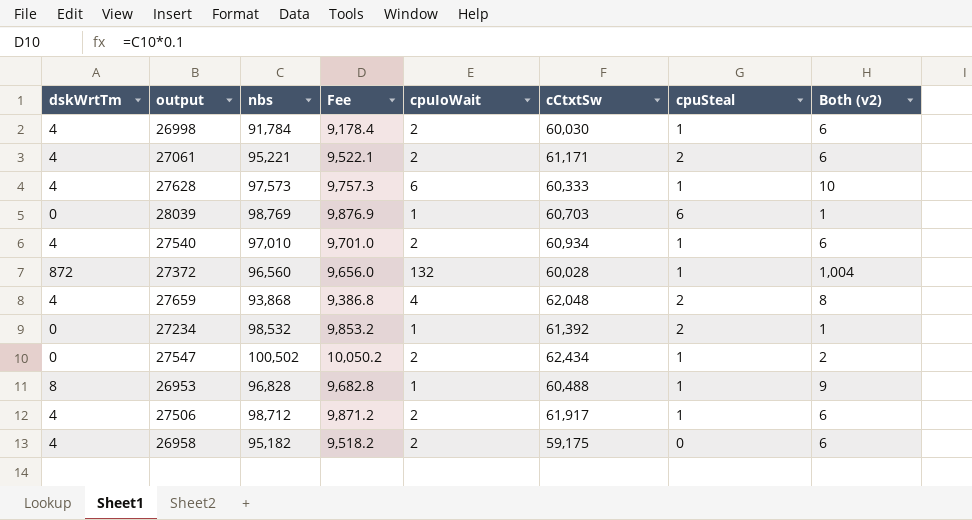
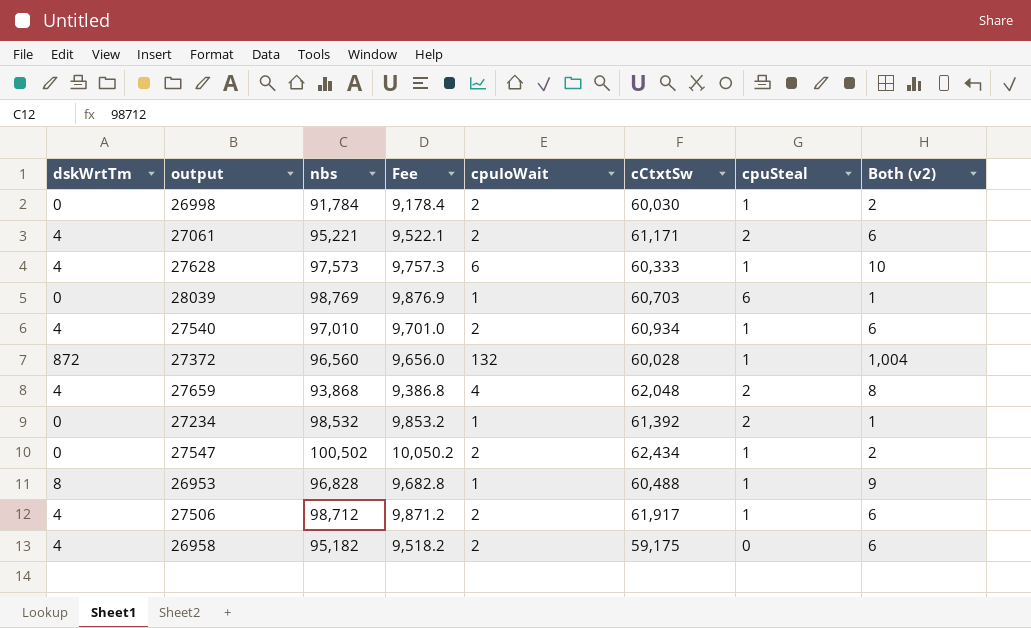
26998 | dskWrtTm: 4 -> 0
26998 | Both (v2): 6 -> 2

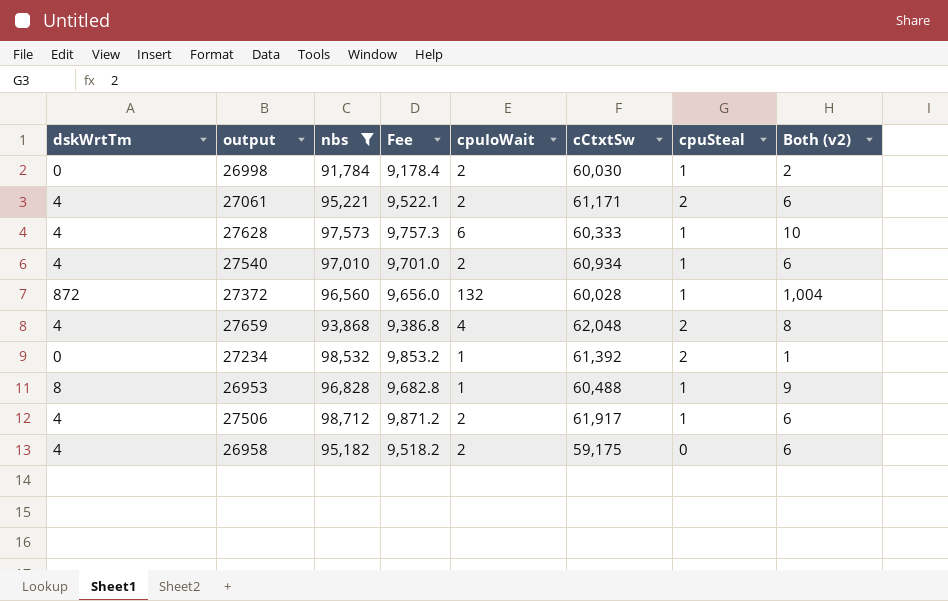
filter: none -> nbs <= 98,712

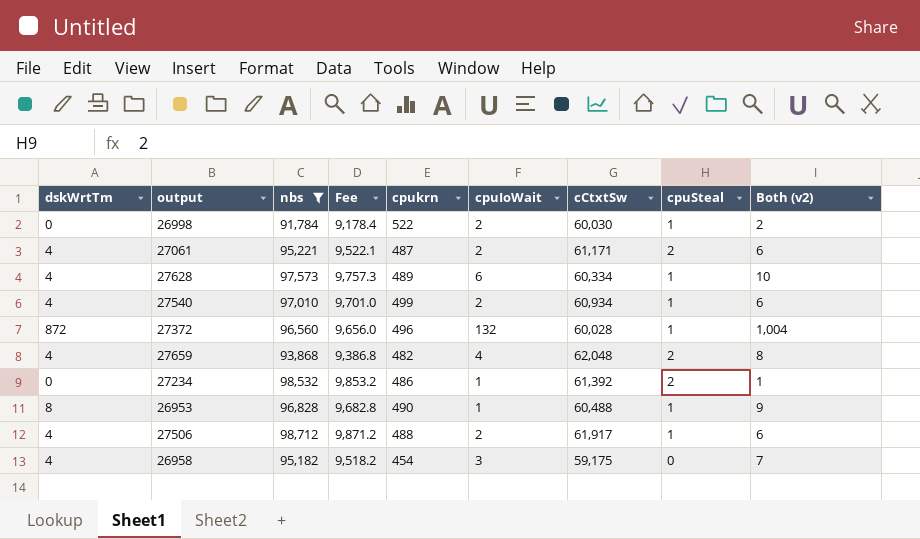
column cpukrn | position: none -> 5
27628 | cCtxtSw: 60,333 -> 60,334
26958 | cpuIoWait: 2 -> 3
26958 | Both (v2): 6 -> 7

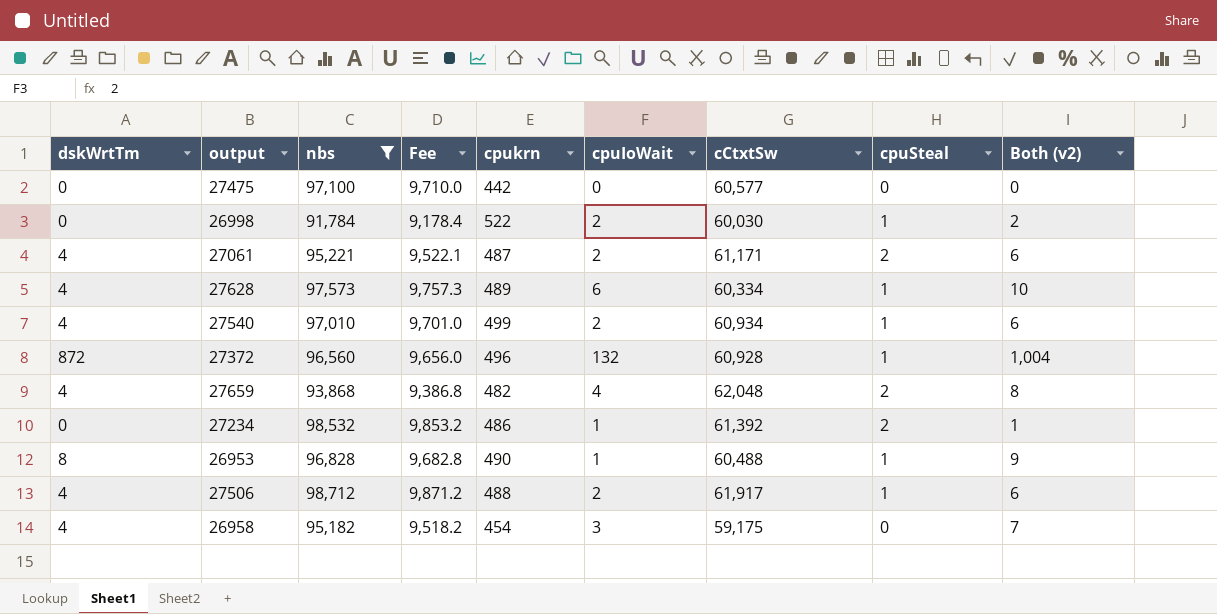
row 27475: none -> 0 | 97,100 | 9,710.0 | 442 | 0 | 60,577 | 0 | 0
27372 | cCtxtSw: 60,028 -> 60,928

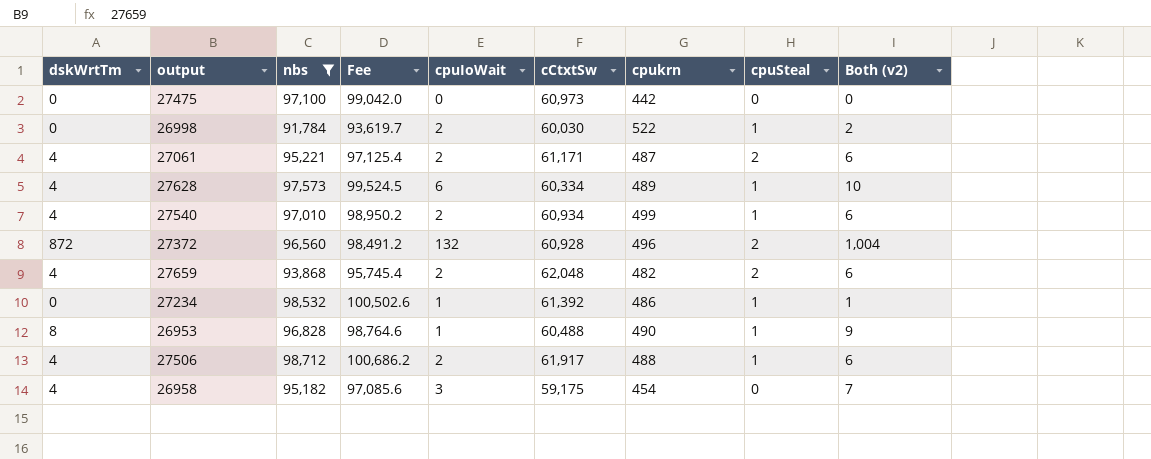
column Fee | formula: [nbs] * 0.1 -> [nbs] * 1.02
column cpukrn | position: 5 -> 7
27475 | cCtxtSw: 60,577 -> 60,973
27372 | cpuSteal: 1 -> 2
27659 | cpuIoWait: 4 -> 2
27659 | Both (v2): 8 -> 6
27234 | cpuSteal: 2 -> 1

